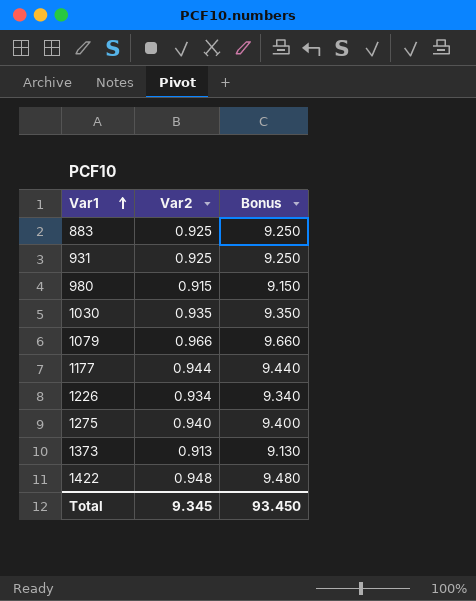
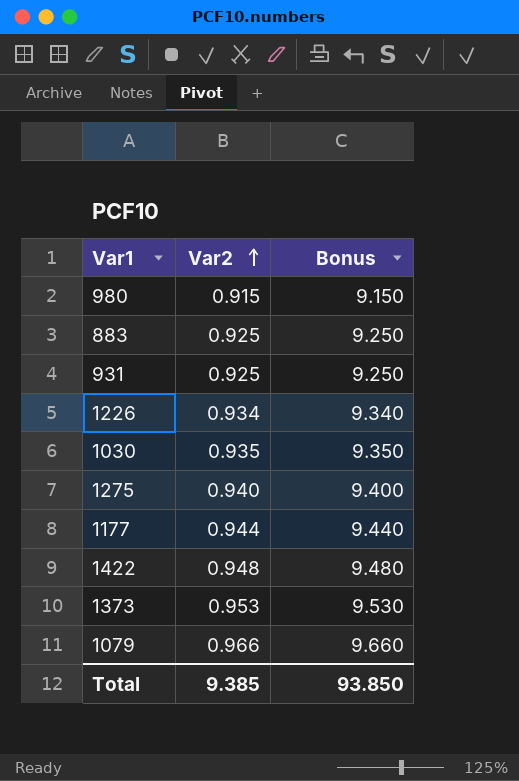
row order: Var1 ascending -> Var2 ascending
1373 | Var2: 0.913 -> 0.953
1373 | Bonus: 9.130 -> 9.530
Total | Var2: 9.345 -> 9.385
Total | Bonus: 93.450 -> 93.850

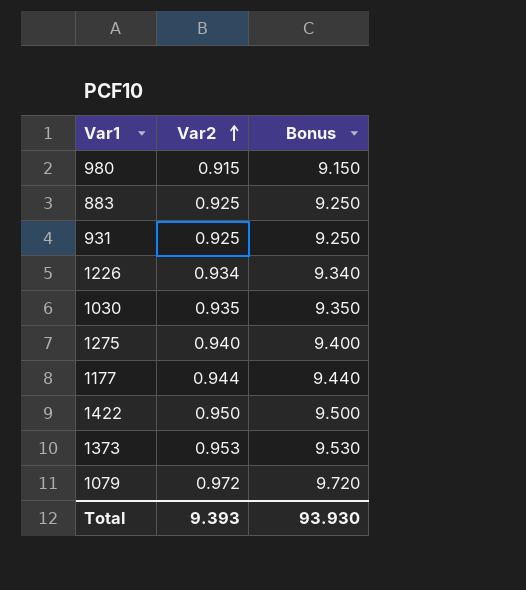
1422 | Var2: 0.948 -> 0.950
1422 | Bonus: 9.480 -> 9.500
1079 | Var2: 0.966 -> 0.972
1079 | Bonus: 9.660 -> 9.720
Total | Var2: 9.385 -> 9.393
Total | Bonus: 93.850 -> 93.930

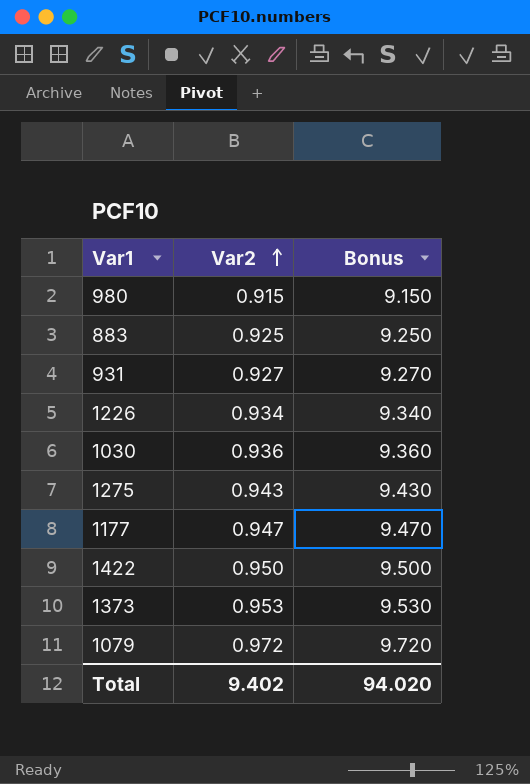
931 | Var2: 0.925 -> 0.927
931 | Bonus: 9.250 -> 9.270
1030 | Var2: 0.935 -> 0.936
1030 | Bonus: 9.350 -> 9.360
1275 | Var2: 0.940 -> 0.943
1275 | Bonus: 9.400 -> 9.430
1177 | Var2: 0.944 -> 0.947
1177 | Bonus: 9.440 -> 9.470
Total | Var2: 9.393 -> 9.402
Total | Bonus: 93.930 -> 94.020

